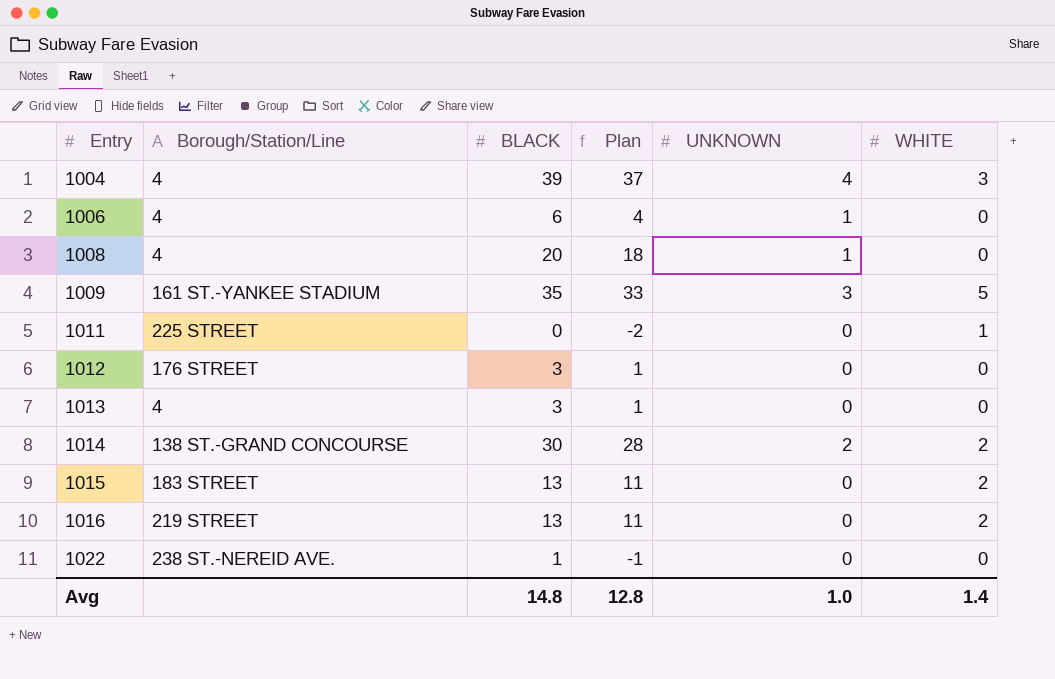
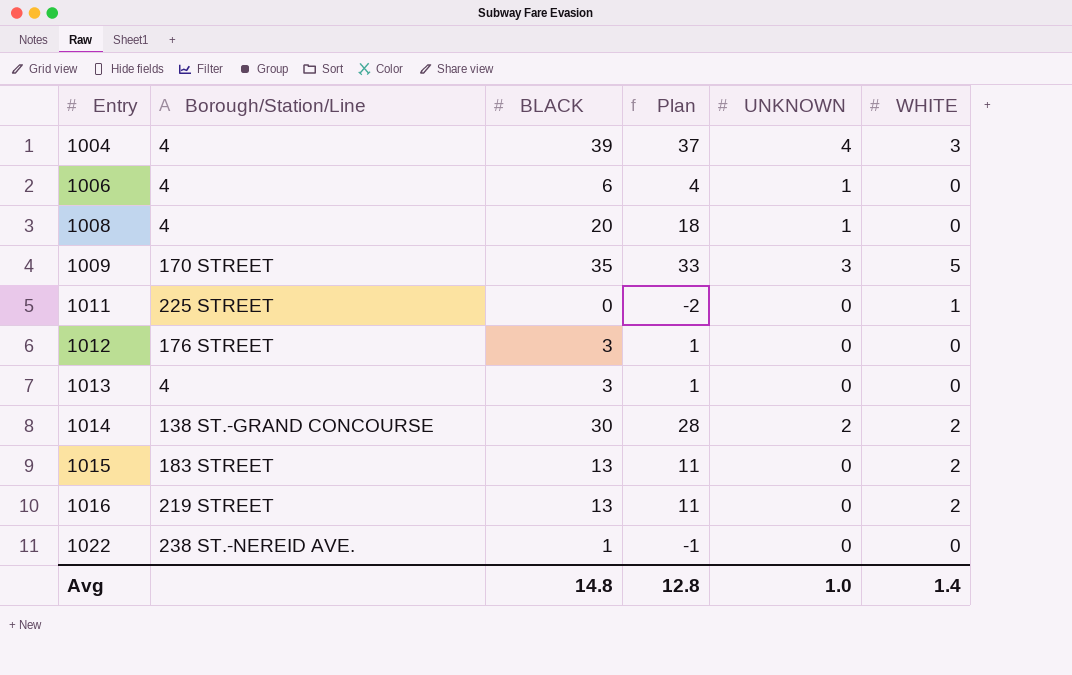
1009 | Borough/Station/Line: 161 ST.-YANKEE STADIUM -> 170 STREET

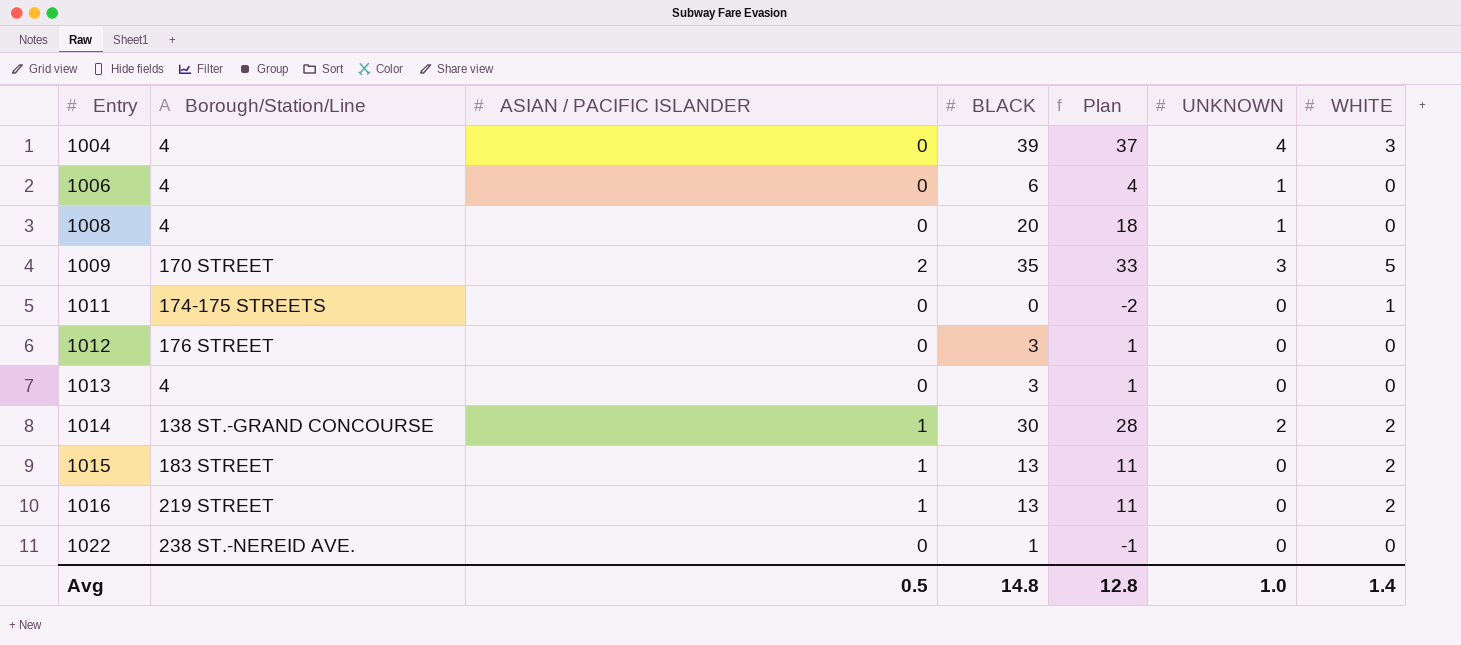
column ASIAN / PACIFIC ISLANDER | position: none -> 3
1011 | Borough/Station/Line: 225 STREET -> 174-175 STREETS

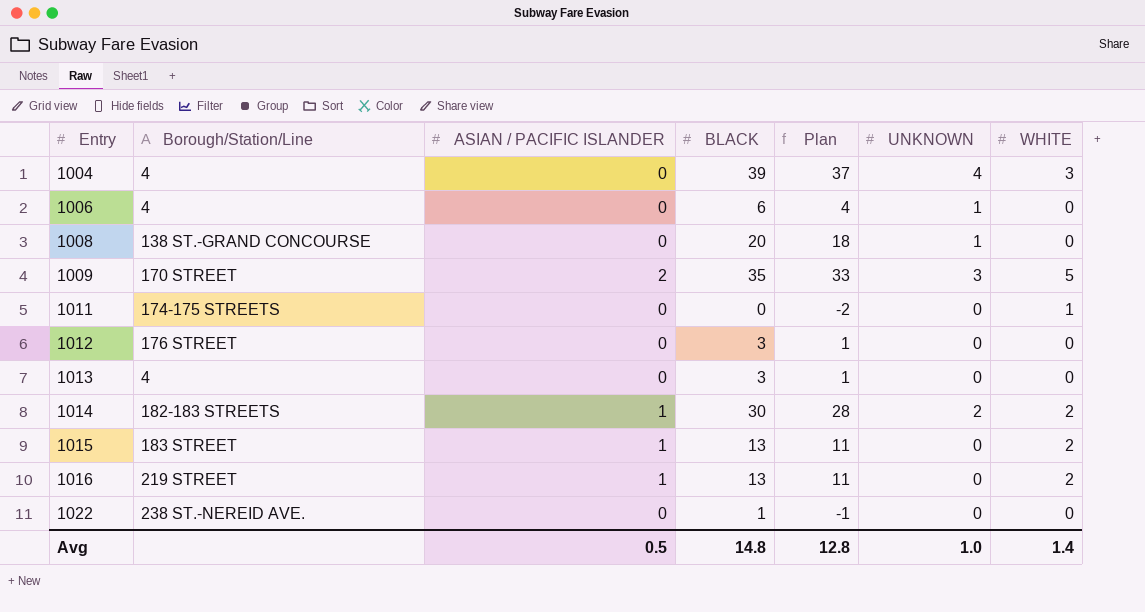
1008 | Borough/Station/Line: 4 -> 138 ST.-GRAND CONCOURSE
1014 | Borough/Station/Line: 138 ST.-GRAND CONCOURSE -> 182-183 STREETS

